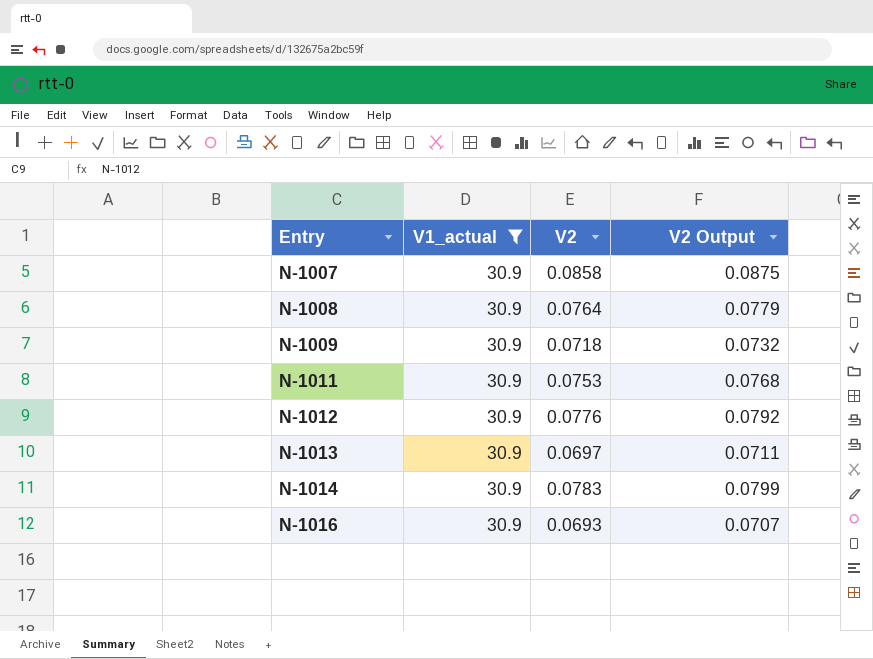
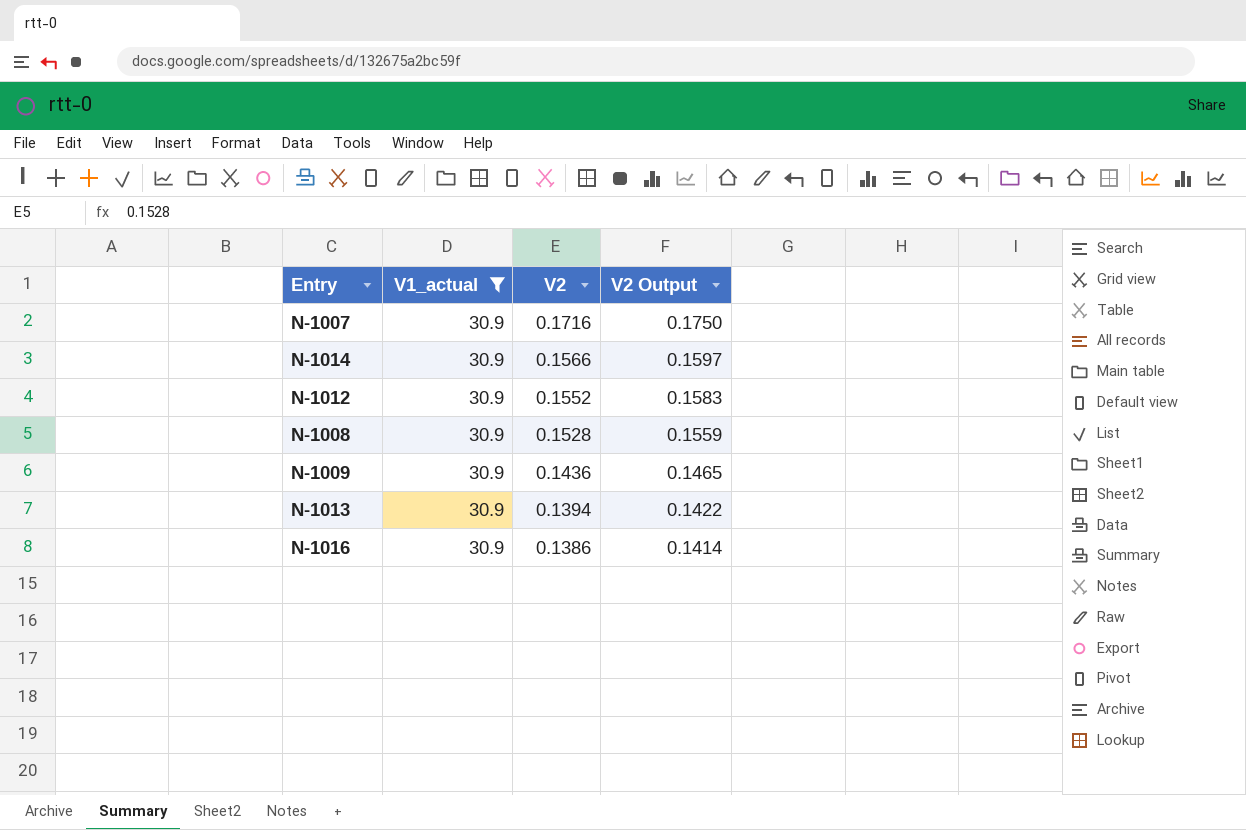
row order: Entry ascending -> V2 descending
row N-1011: 30.9 | 0.0753 | 0.0768 -> none
N-1007 | V2: 0.0858 -> 0.1716
N-1007 | V2 Output: 0.0875 -> 0.1750
N-1014 | V2: 0.0783 -> 0.1566
N-1014 | V2 Output: 0.0799 -> 0.1597
N-1012 | V2: 0.0776 -> 0.1552
N-1012 | V2 Output: 0.0792 -> 0.1583
N-1008 | V2: 0.0764 -> 0.1528
N-1008 | V2 Output: 0.0779 -> 0.1559
N-1009 | V2: 0.0718 -> 0.1436
N-1009 | V2 Output: 0.0732 -> 0.1465
N-1013 | V2: 0.0697 -> 0.1394
N-1013 | V2 Output: 0.0711 -> 0.1422
N-1016 | V2: 0.0693 -> 0.1386
N-1016 | V2 Output: 0.0707 -> 0.1414

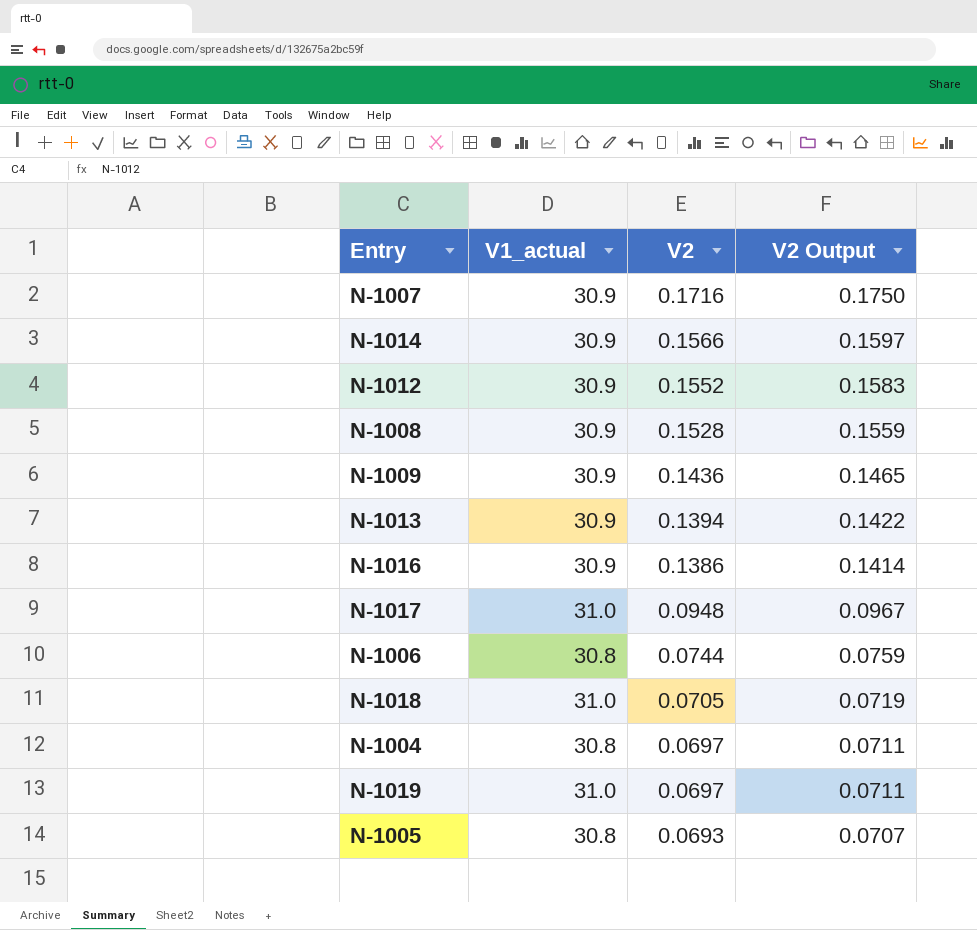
filter: V1_actual = 30.9 -> none

